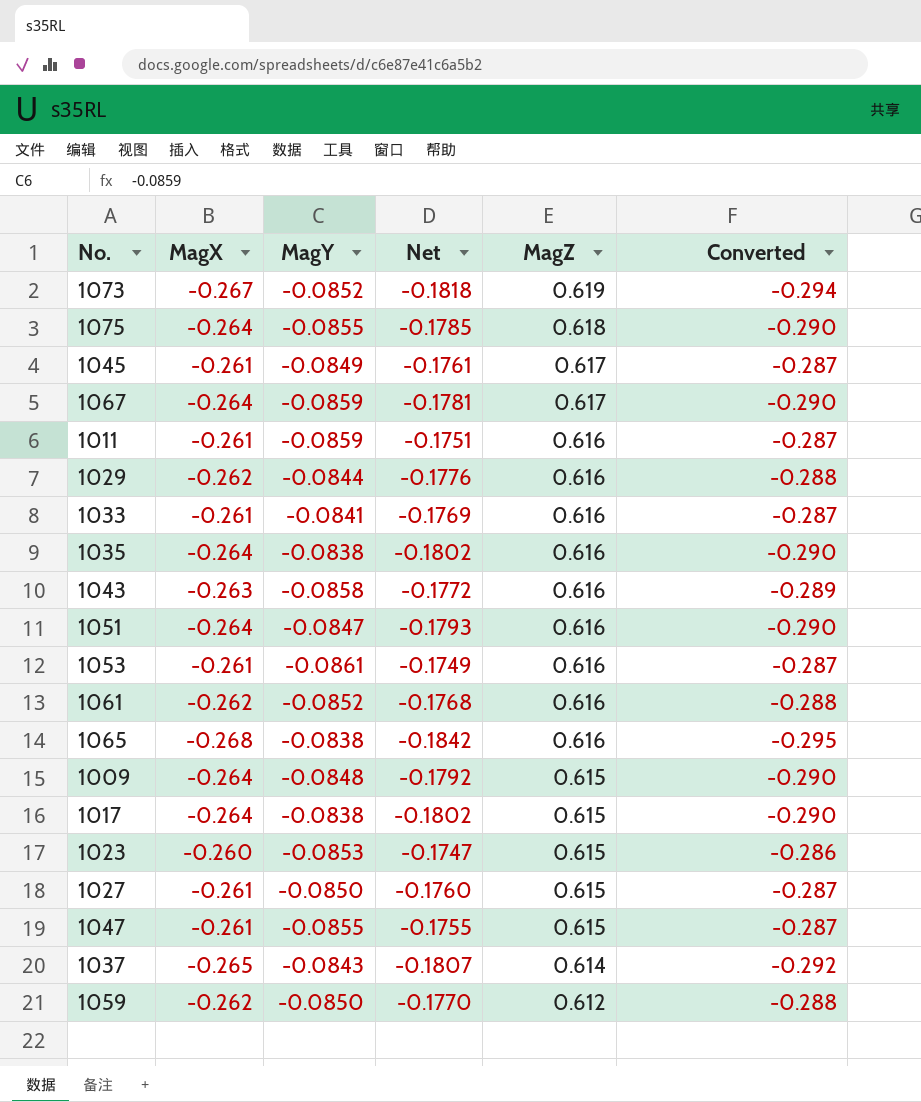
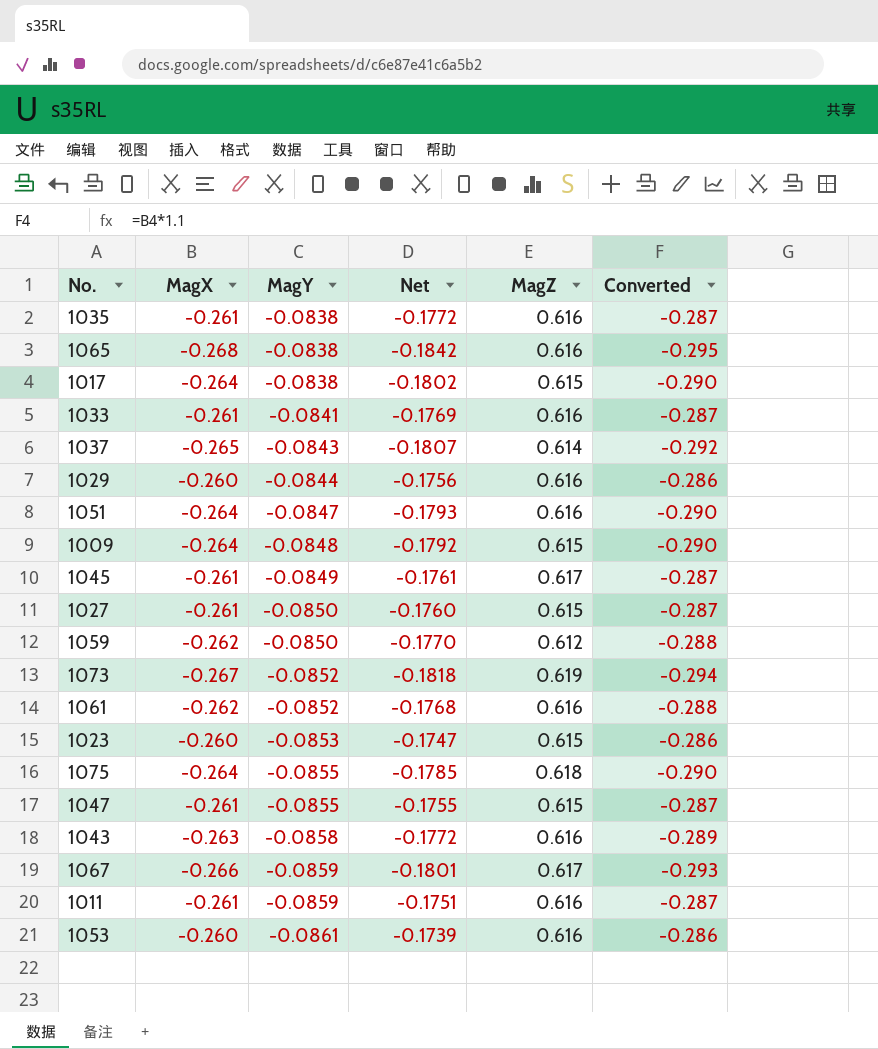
row order: MagZ descending -> MagY descending
1035 | MagX: -0.264 -> -0.261
1035 | Net: -0.1802 -> -0.1772
1035 | Converted: -0.290 -> -0.287
1029 | MagX: -0.262 -> -0.260
1029 | Net: -0.1776 -> -0.1756
1029 | Converted: -0.288 -> -0.286
1067 | MagX: -0.264 -> -0.266
1067 | Net: -0.1781 -> -0.1801
1067 | Converted: -0.290 -> -0.293
1053 | MagX: -0.261 -> -0.260
1053 | Net: -0.1749 -> -0.1739
1053 | Converted: -0.287 -> -0.286

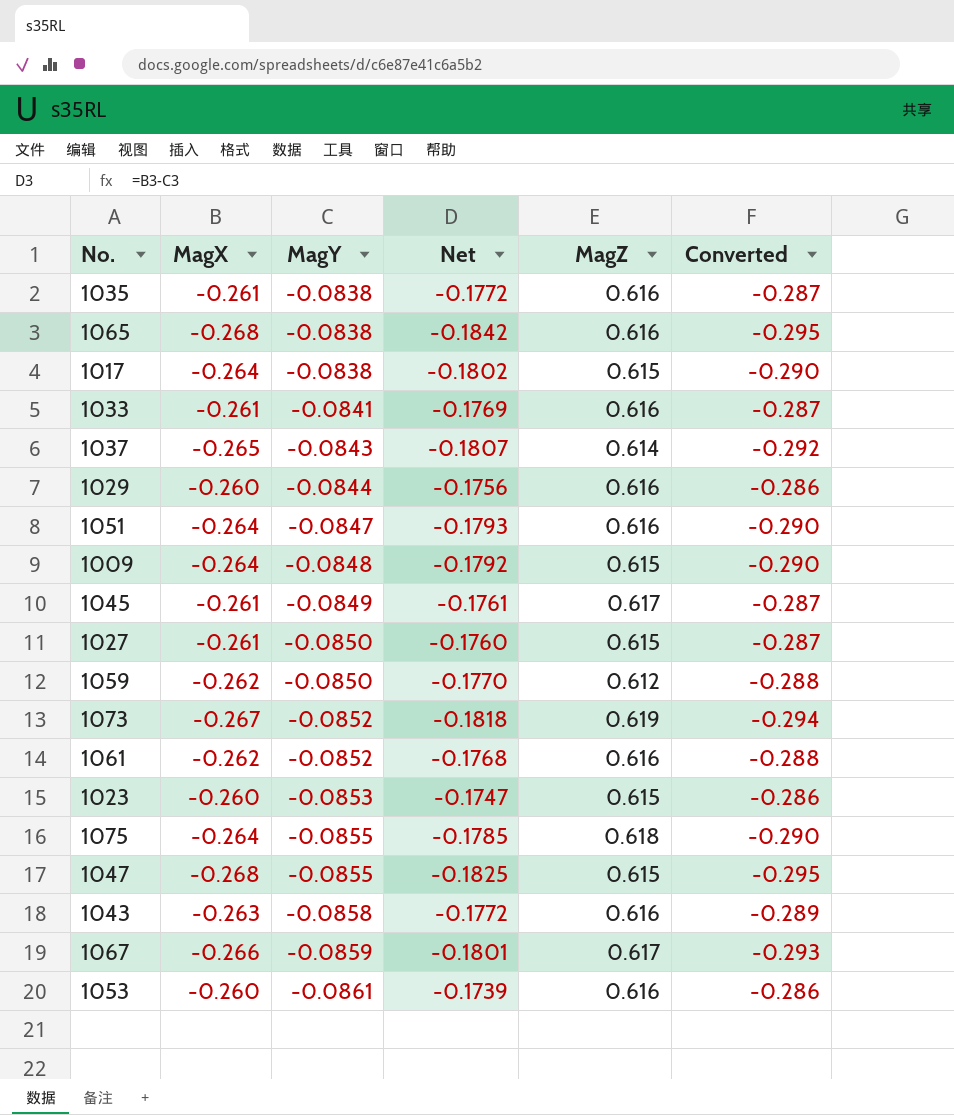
row 1011: -0.261 | -0.0859 | -0.1751 | 0.616 | -0.287 -> none
1047 | MagX: -0.261 -> -0.268
1047 | Net: -0.1755 -> -0.1825
1047 | Converted: -0.287 -> -0.295

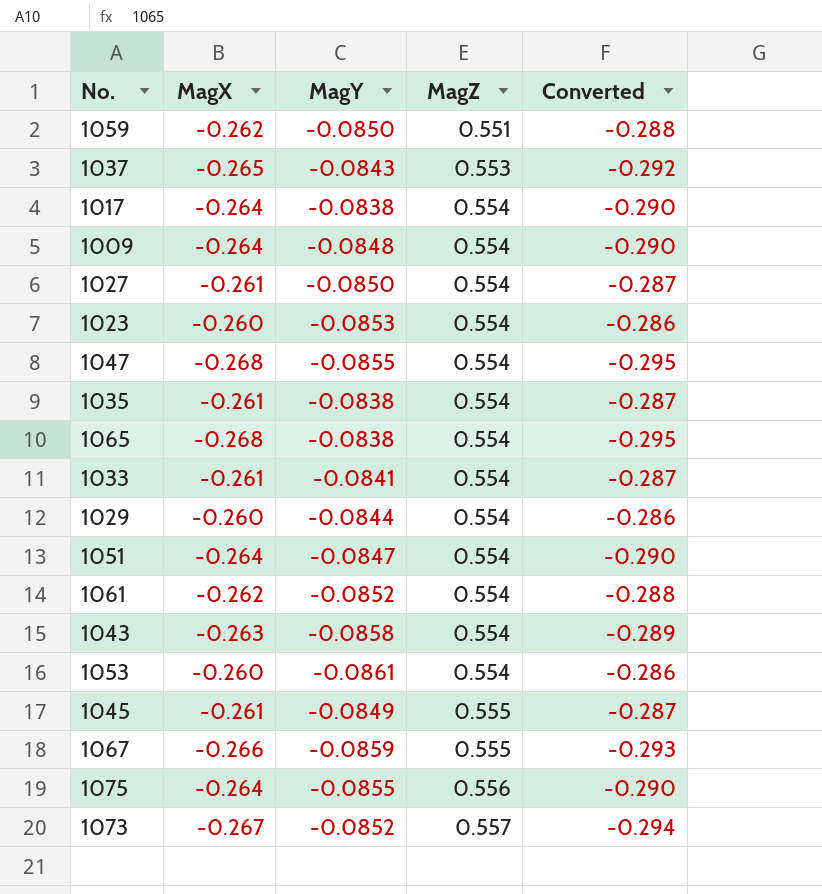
row order: MagY descending -> MagZ ascending
column Net | formula: [MagX] - [MagY] -> none
1059 | MagZ: 0.612 -> 0.551
1037 | MagZ: 0.614 -> 0.553
1017 | MagZ: 0.615 -> 0.554
1009 | MagZ: 0.615 -> 0.554
1027 | MagZ: 0.615 -> 0.554
1023 | MagZ: 0.615 -> 0.554
1047 | MagZ: 0.615 -> 0.554
1035 | MagZ: 0.616 -> 0.554
1065 | MagZ: 0.616 -> 0.554
1033 | MagZ: 0.616 -> 0.554
1029 | MagZ: 0.616 -> 0.554
1051 | MagZ: 0.616 -> 0.554
1061 | MagZ: 0.616 -> 0.554
1043 | MagZ: 0.616 -> 0.554
1053 | MagZ: 0.616 -> 0.554
1045 | MagZ: 0.617 -> 0.555
1067 | MagZ: 0.617 -> 0.555
1075 | MagZ: 0.618 -> 0.556
1073 | MagZ: 0.619 -> 0.557

